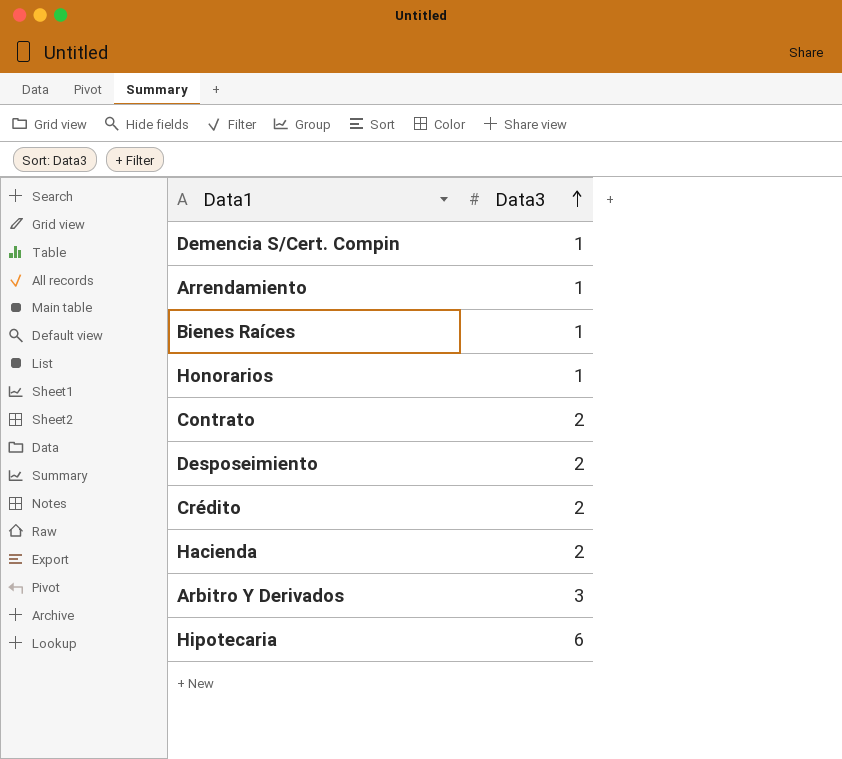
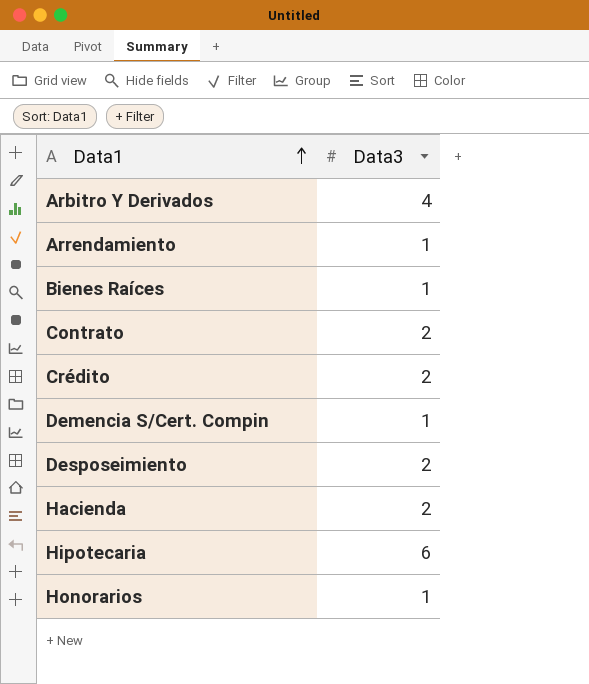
row order: Data3 ascending -> Data1 ascending
Arbitro Y Derivados | Data3: 3 -> 4

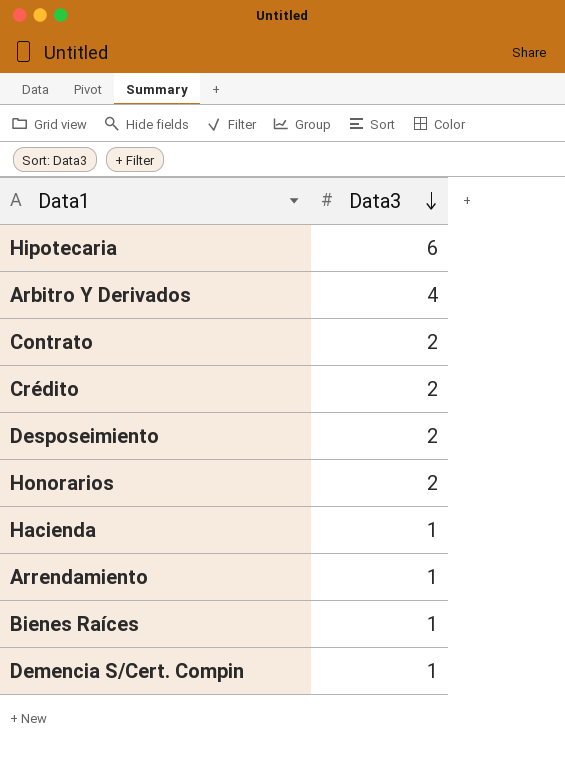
row order: Data1 ascending -> Data3 descending
Honorarios | Data3: 1 -> 2
Hacienda | Data3: 2 -> 1

